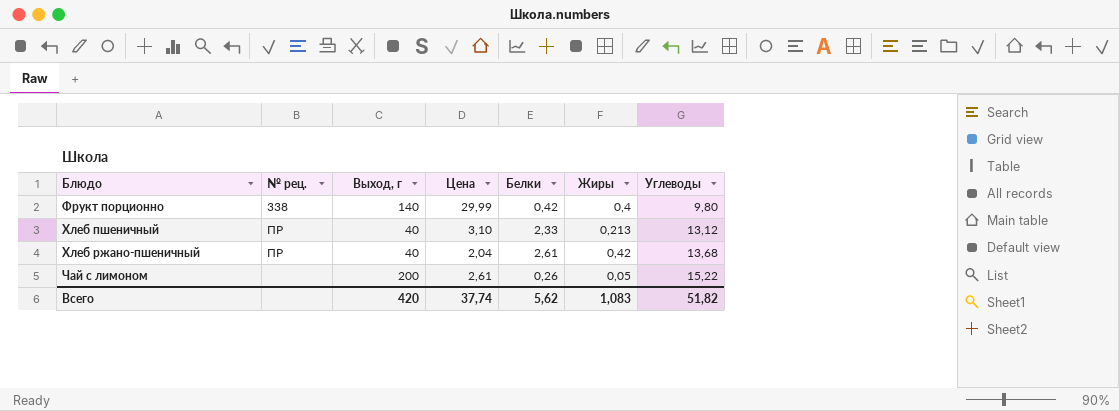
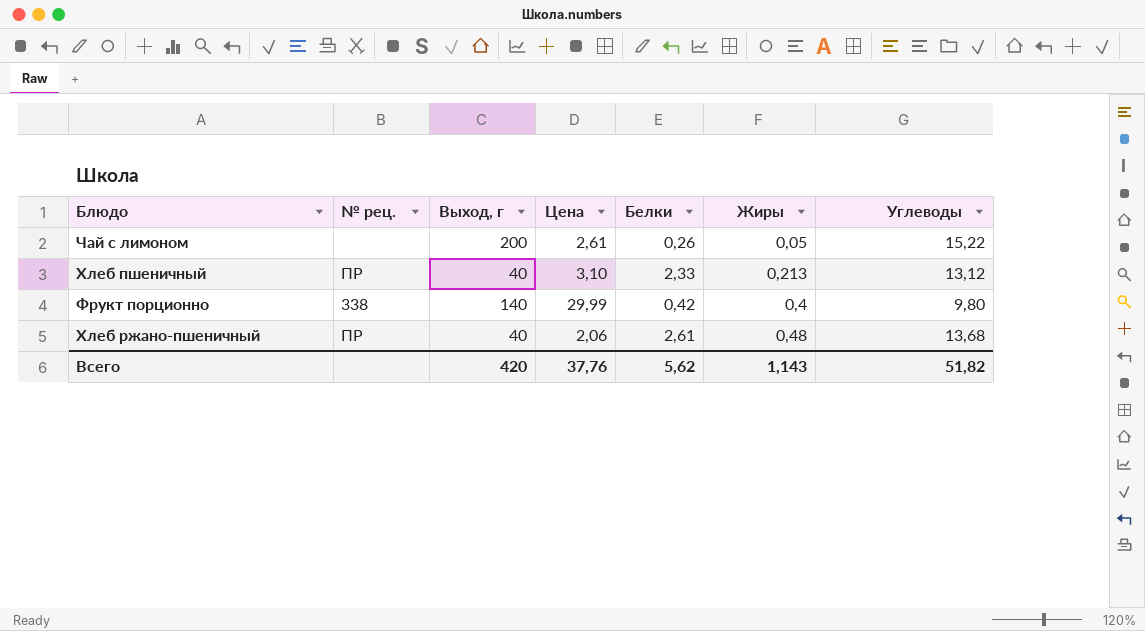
row order: Блюдо ascending -> Жиры ascending
Хлеб ржано-пшеничный | Цена: 2,04 -> 2,06
Хлеб ржано-пшеничный | Жиры: 0,42 -> 0,48
Всего | Цена: 37,74 -> 37,76
Всего | Жиры: 1,083 -> 1,143

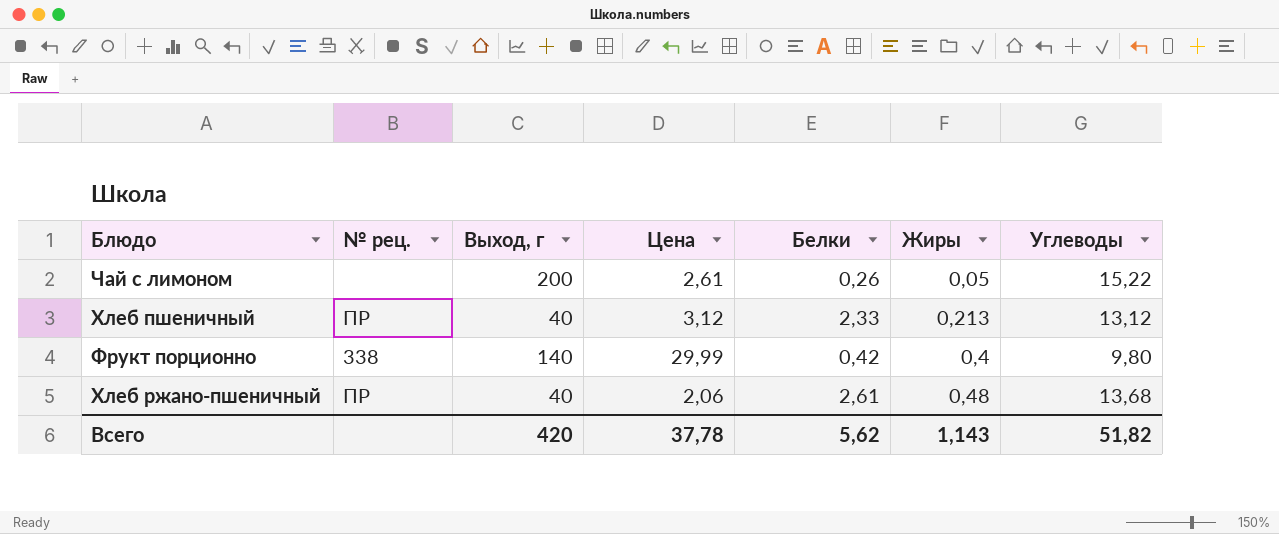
Хлеб пшеничный | Цена: 3,10 -> 3,12
Всего | Цена: 37,76 -> 37,78

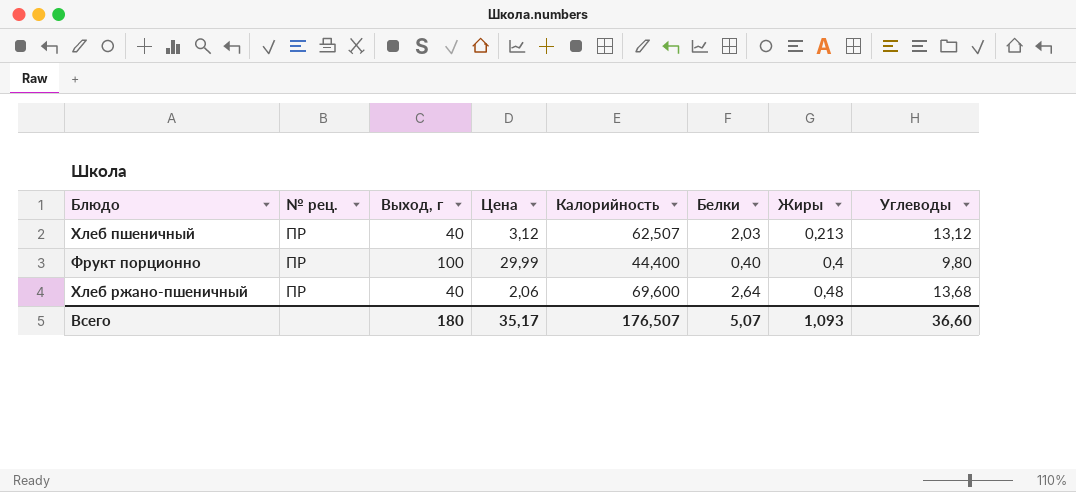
column Калорийность | position: none -> 5
row Чай с лимоном: none | 200 | 2,61 | 0,26 | 0,05 | 15,22 -> none
Хлеб пшеничный | Белки: 2,33 -> 2,03
Фрукт порционно | № рец.: 338 -> ПР
Фрукт порционно | Выход, г: 140 -> 100
Фрукт порционно | Белки: 0,42 -> 0,40
Хлеб ржано-пшеничный | Белки: 2,61 -> 2,64
Всего | Выход, г: 420 -> 180
Всего | Цена: 37,78 -> 35,17
Всего | Белки: 5,62 -> 5,07
Всего | Жиры: 1,143 -> 1,093
Всего | Углеводы: 51,82 -> 36,60

